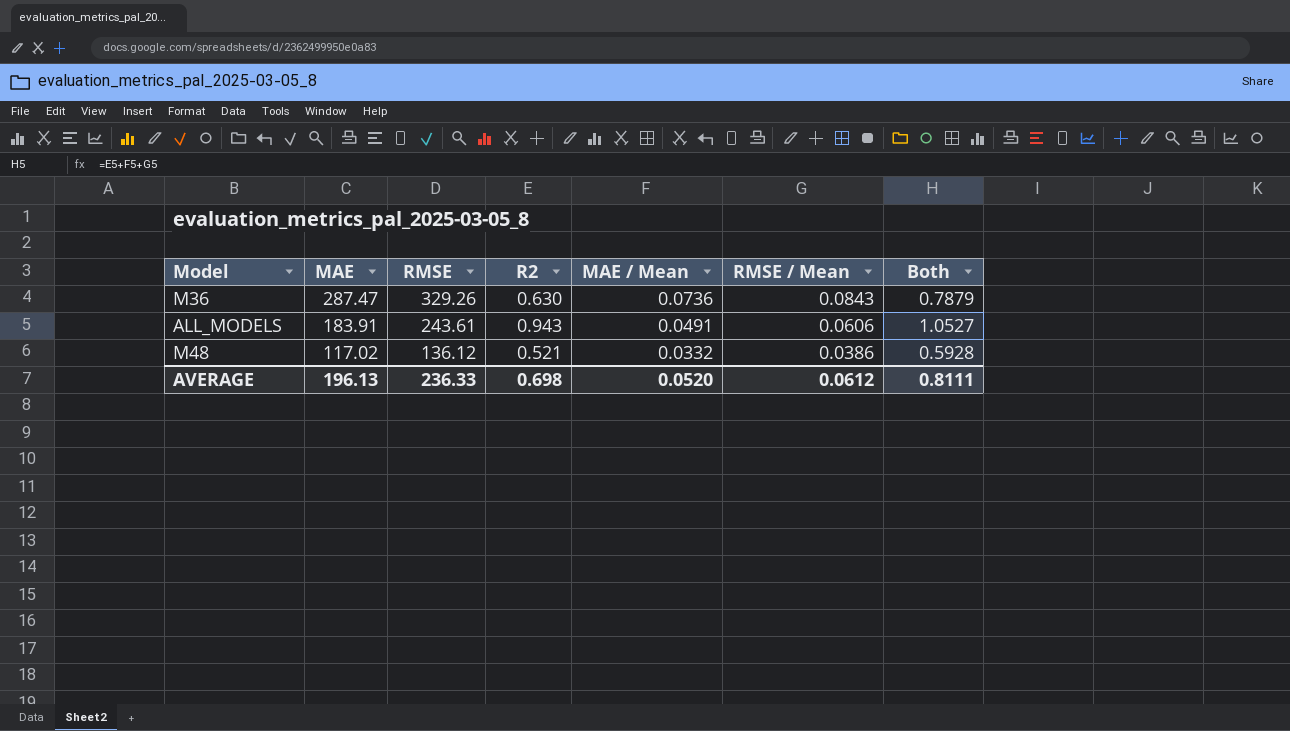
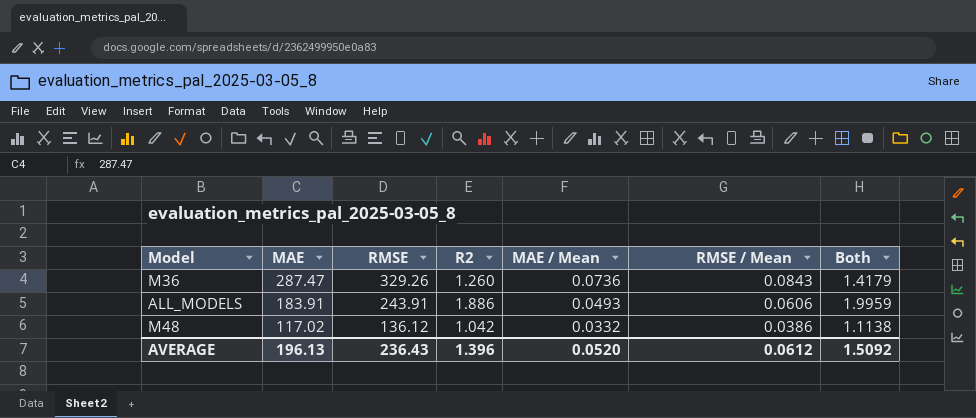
M36 | R2: 0.630 -> 1.260
M36 | Both: 0.7879 -> 1.4179
ALL_MODELS | RMSE: 243.61 -> 243.91
ALL_MODELS | R2: 0.943 -> 1.886
ALL_MODELS | MAE / Mean: 0.0491 -> 0.0493
ALL_MODELS | Both: 1.0527 -> 1.9959
M48 | R2: 0.521 -> 1.042
M48 | Both: 0.5928 -> 1.1138
AVERAGE | RMSE: 236.33 -> 236.43
AVERAGE | R2: 0.698 -> 1.396
AVERAGE | Both: 0.8111 -> 1.5092

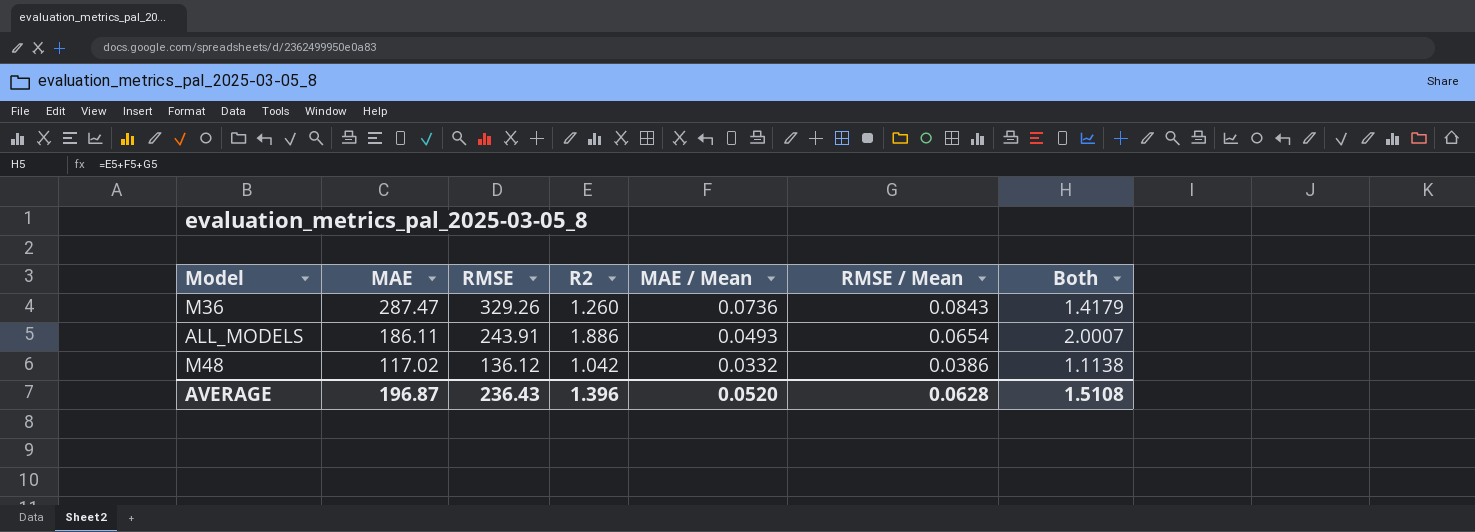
ALL_MODELS | MAE: 183.91 -> 186.11
ALL_MODELS | RMSE / Mean: 0.0606 -> 0.0654
ALL_MODELS | Both: 1.9959 -> 2.0007
AVERAGE | MAE: 196.13 -> 196.87
AVERAGE | RMSE / Mean: 0.0612 -> 0.0628
AVERAGE | Both: 1.5092 -> 1.5108

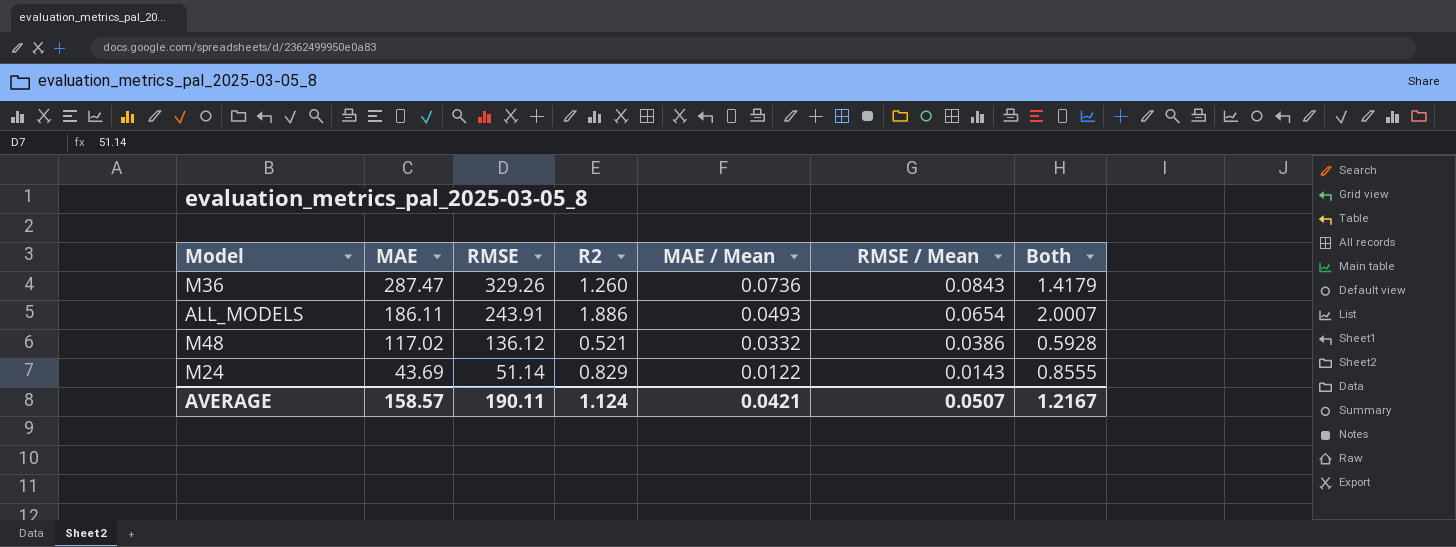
M48 | R2: 1.042 -> 0.521
M48 | Both: 1.1138 -> 0.5928
row M24: none -> 43.69 | 51.14 | 0.829 | 0.0122 | 0.0143 | 0.8555
AVERAGE | MAE: 196.87 -> 158.57
AVERAGE | RMSE: 236.43 -> 190.11
AVERAGE | R2: 1.396 -> 1.124
AVERAGE | MAE / Mean: 0.0520 -> 0.0421
AVERAGE | RMSE / Mean: 0.0628 -> 0.0507
AVERAGE | Both: 1.5108 -> 1.2167

